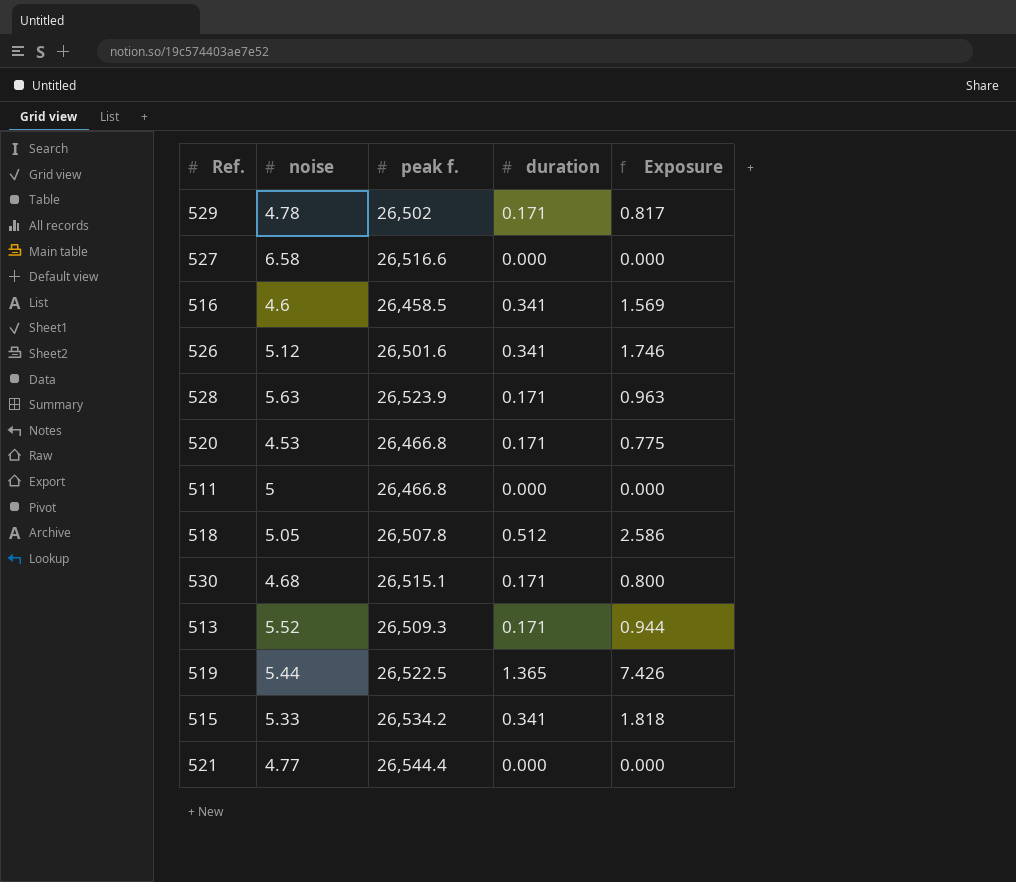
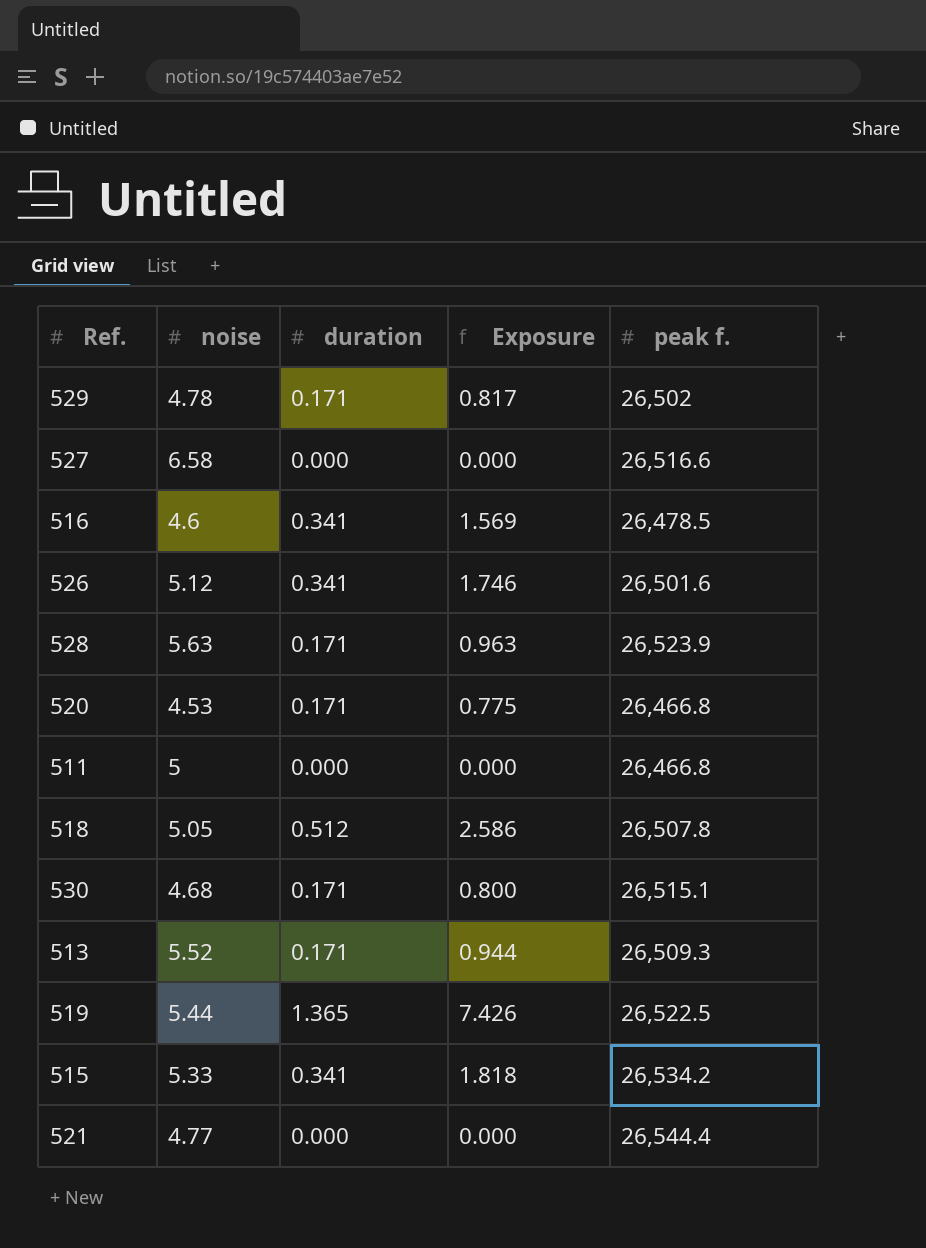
column peak f. | position: 3 -> 5
516 | peak f.: 26,458.5 -> 26,478.5

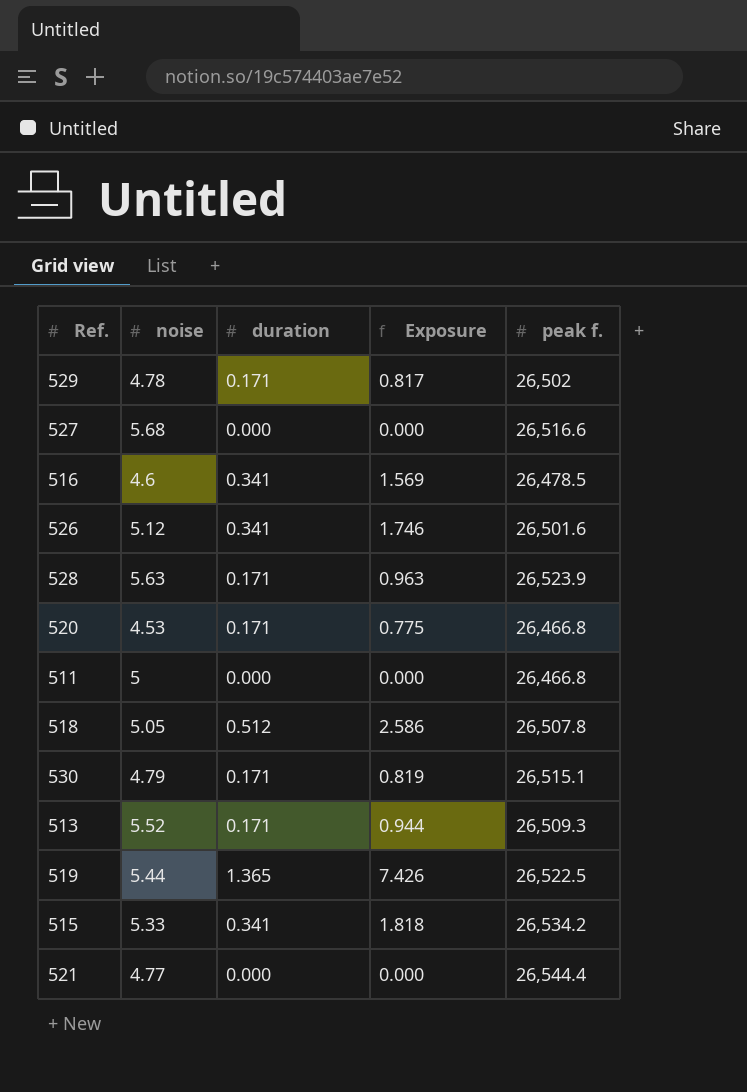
527 | noise: 6.58 -> 5.68
530 | noise: 4.68 -> 4.79
530 | Exposure: 0.800 -> 0.819

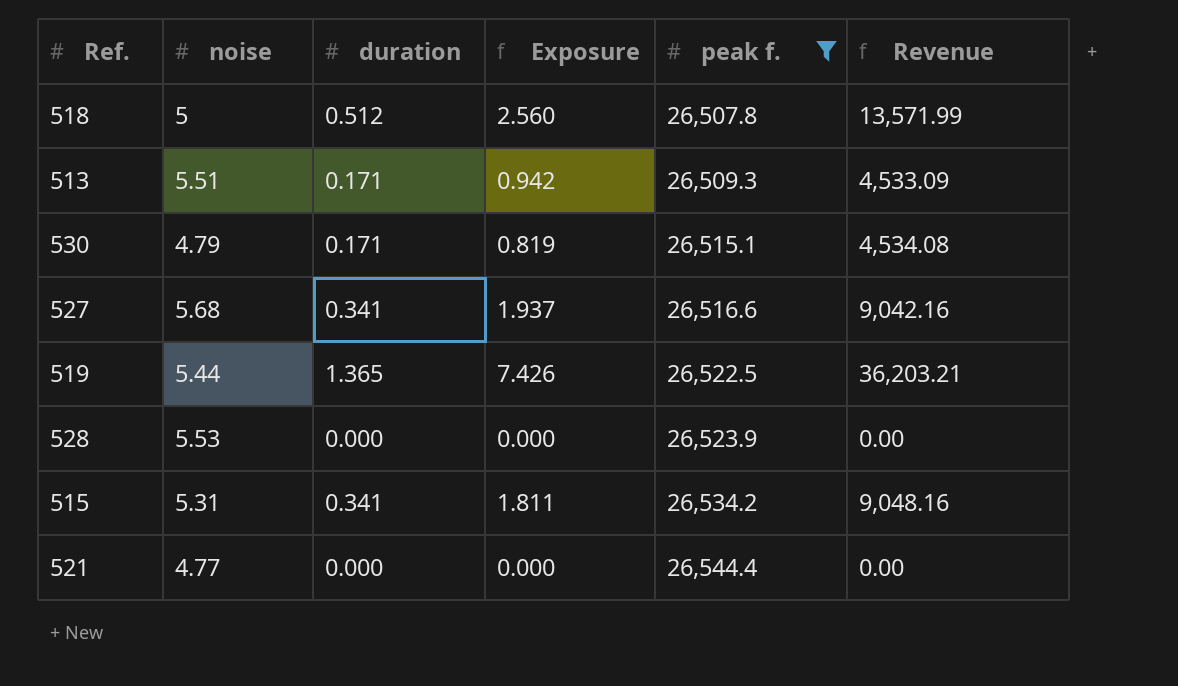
filter: none -> peak f. >= 26,507.8
row order: none -> peak f. ascending
column Revenue | formula: none -> [duration] * [peak f.]
518 | noise: 5.05 -> 5
518 | Exposure: 2.586 -> 2.560
513 | noise: 5.52 -> 5.51
513 | Exposure: 0.944 -> 0.942
527 | duration: 0.000 -> 0.341
527 | Exposure: 0.000 -> 1.937
528 | noise: 5.63 -> 5.53
528 | duration: 0.171 -> 0.000
528 | Exposure: 0.963 -> 0.000
515 | noise: 5.33 -> 5.31
515 | Exposure: 1.818 -> 1.811

